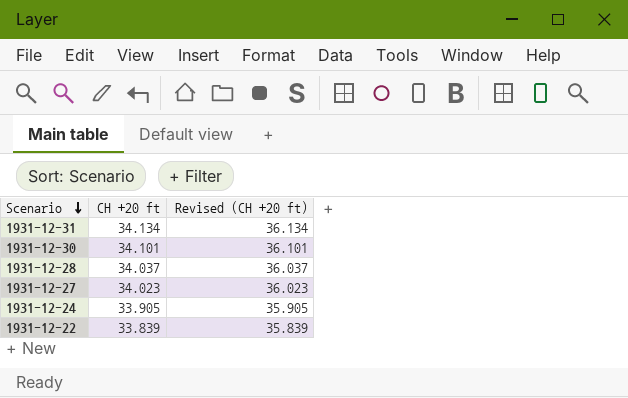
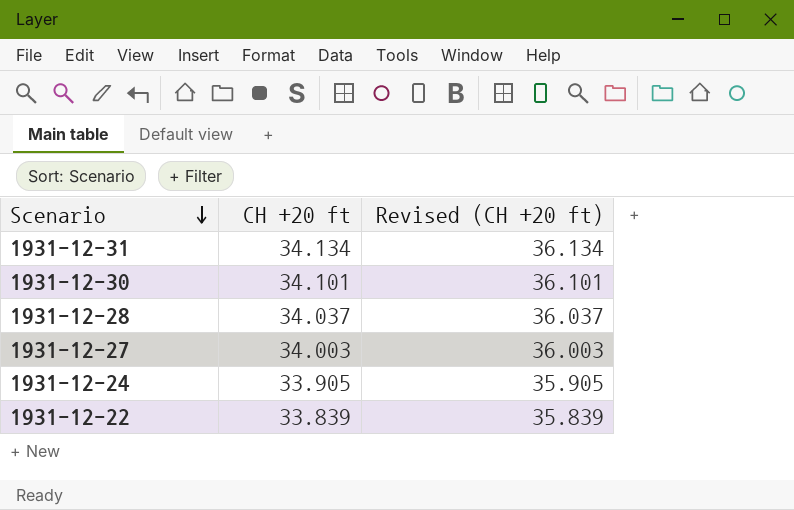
1931-12-27 | CH +20 ft: 34.023 -> 34.003
1931-12-27 | Revised (CH +20 ft): 36.023 -> 36.003

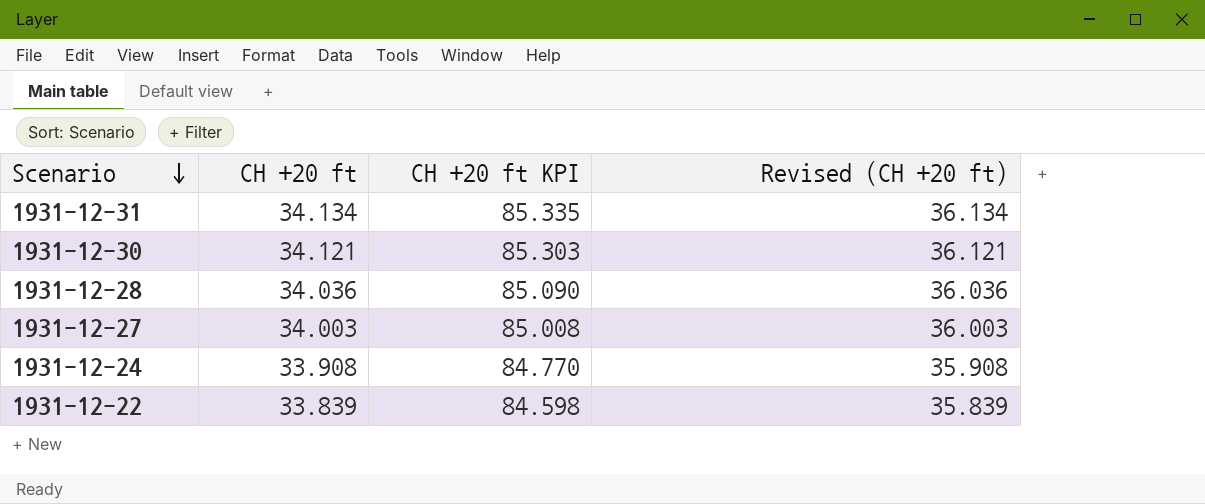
column CH +20 ft KPI | formula: none -> [CH +20 ft] * 2.5
1931-12-30 | CH +20 ft: 34.101 -> 34.121
1931-12-30 | Revised (CH +20 ft): 36.101 -> 36.121
1931-12-28 | CH +20 ft: 34.037 -> 34.036
1931-12-28 | Revised (CH +20 ft): 36.037 -> 36.036
1931-12-24 | CH +20 ft: 33.905 -> 33.908
1931-12-24 | Revised (CH +20 ft): 35.905 -> 35.908

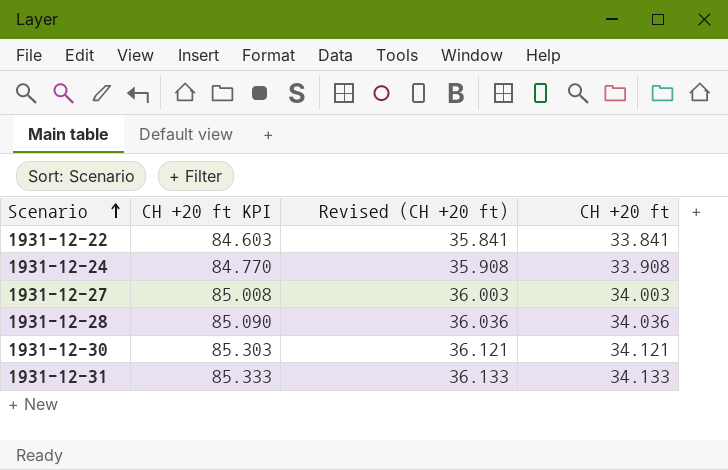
row order: Scenario descending -> Scenario ascending
column CH +20 ft | position: 2 -> 4
1931-12-22 | CH +20 ft KPI: 84.598 -> 84.603
1931-12-22 | Revised (CH +20 ft): 35.839 -> 35.841
1931-12-22 | CH +20 ft: 33.839 -> 33.841
1931-12-31 | CH +20 ft KPI: 85.335 -> 85.333
1931-12-31 | Revised (CH +20 ft): 36.134 -> 36.133
1931-12-31 | CH +20 ft: 34.134 -> 34.133

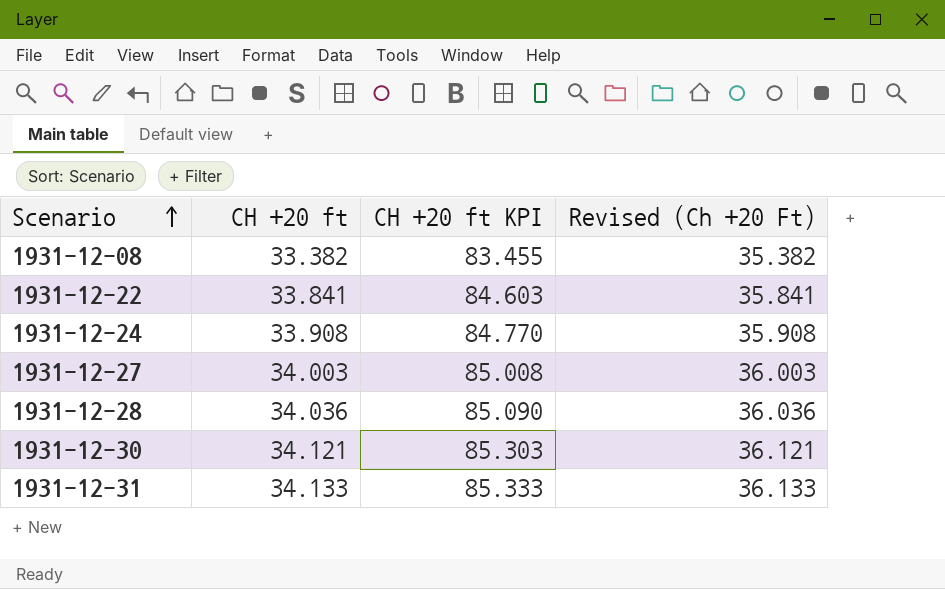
column CH +20 ft | position: 4 -> 2
column name: Revised (CH +20 ft) -> Revised (Ch +20 Ft)
row 1931-12-08: none -> 33.382 | 83.455 | 35.382

